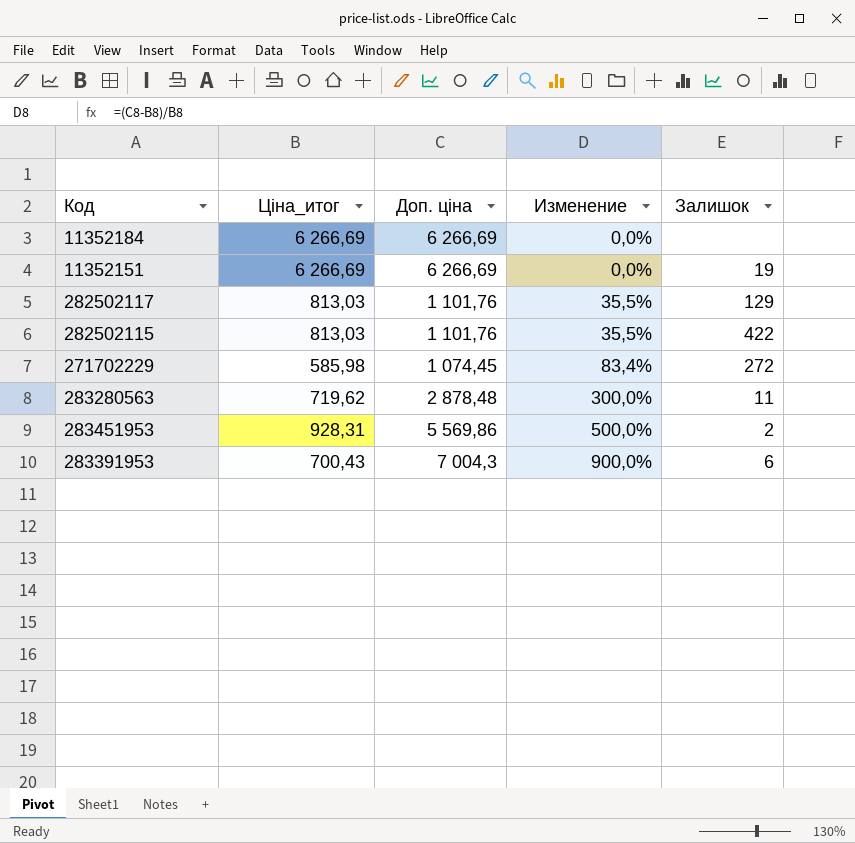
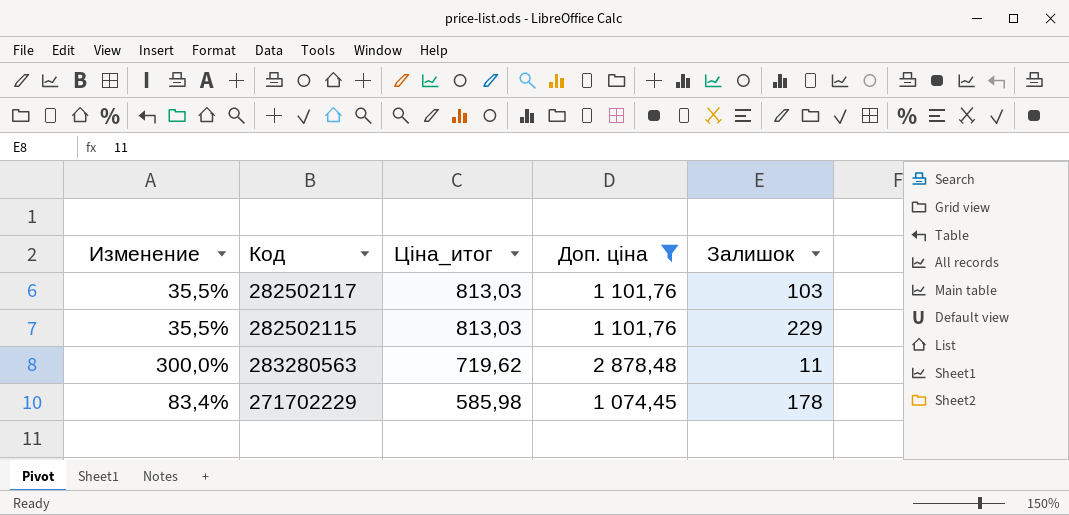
filter: none -> Доп. ціна <= 2 878,48
row order: Изменение ascending -> Ціна_итог descending
column Изменение | position: 4 -> 1
282502117 | Залишок: 129 -> 103
282502115 | Залишок: 422 -> 229
271702229 | Залишок: 272 -> 178

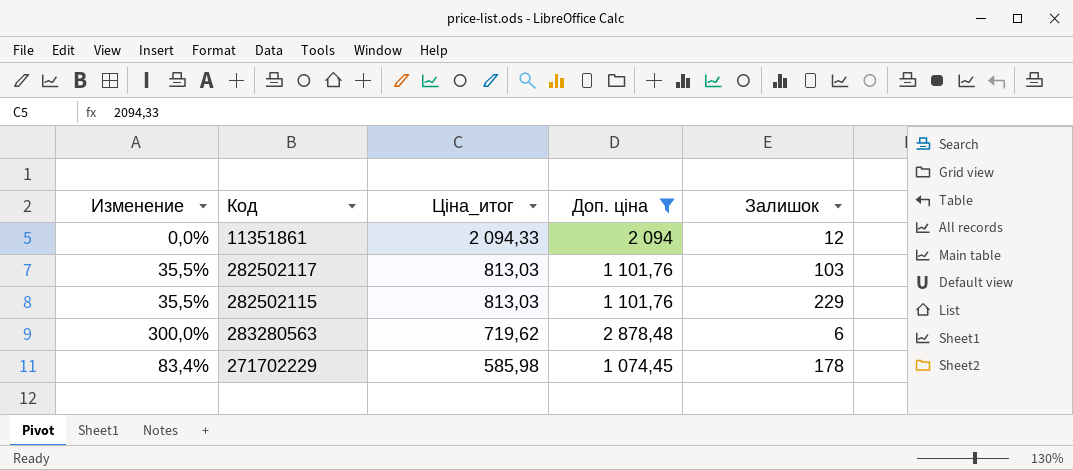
row 11351861: none -> 0,0% | 2 094,33 | 2 094 | 12
283280563 | Залишок: 11 -> 6

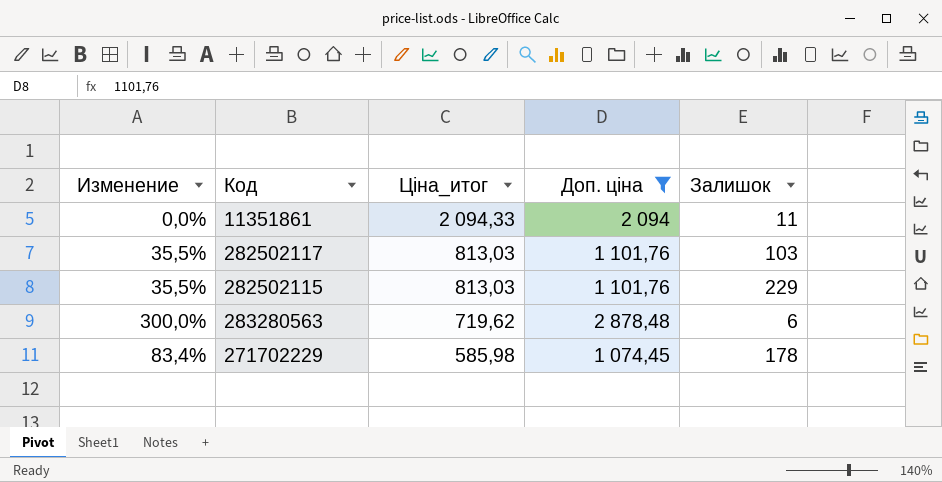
11351861 | Залишок: 12 -> 11

